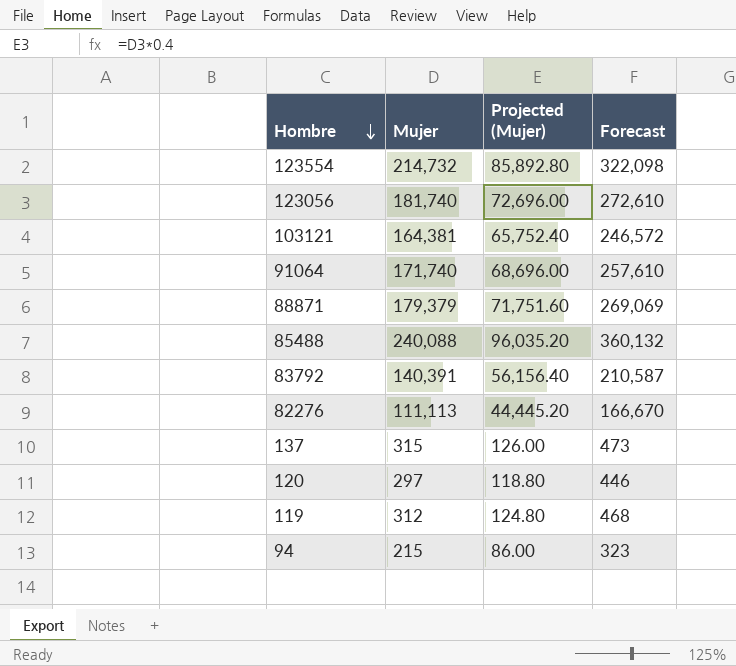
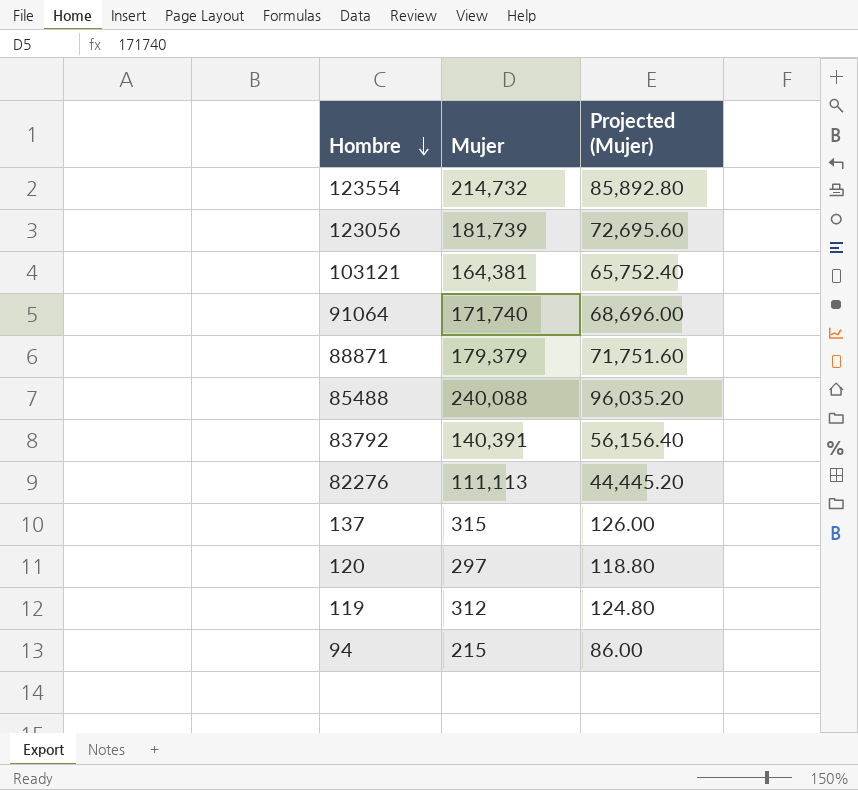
column Forecast | formula: [Mujer] * 1.5 -> none
123056 | Mujer: 181,740 -> 181,739
123056 | Projected (Mujer): 72,696.00 -> 72,695.60

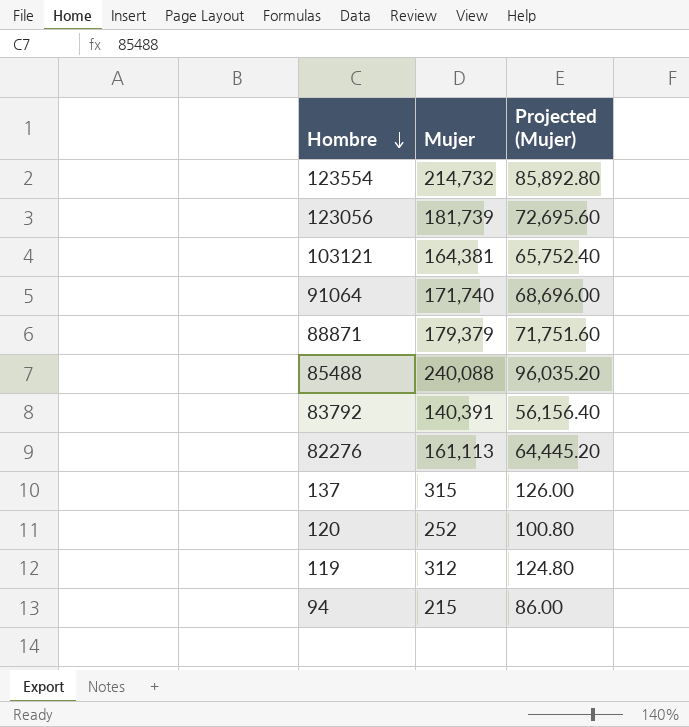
82276 | Mujer: 111,113 -> 161,113
82276 | Projected (Mujer): 44,445.20 -> 64,445.20
120 | Mujer: 297 -> 252
120 | Projected (Mujer): 118.80 -> 100.80

